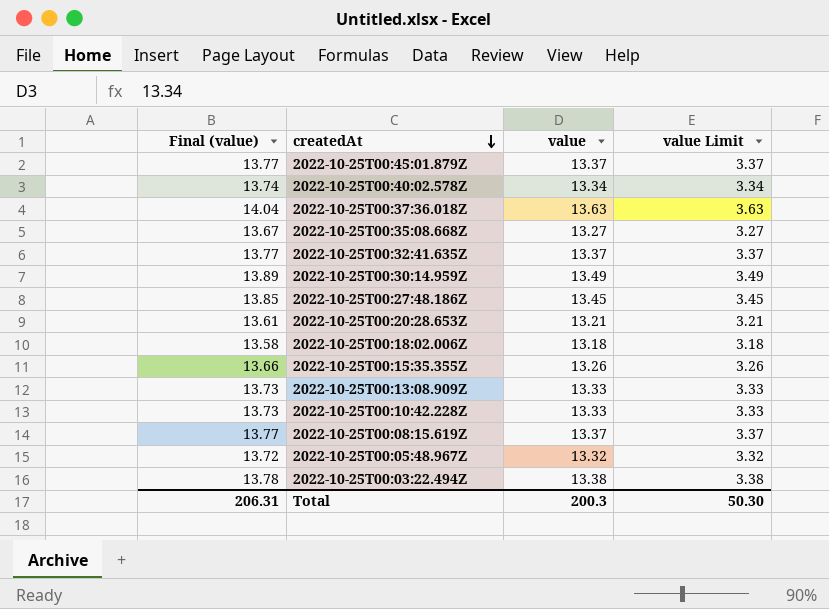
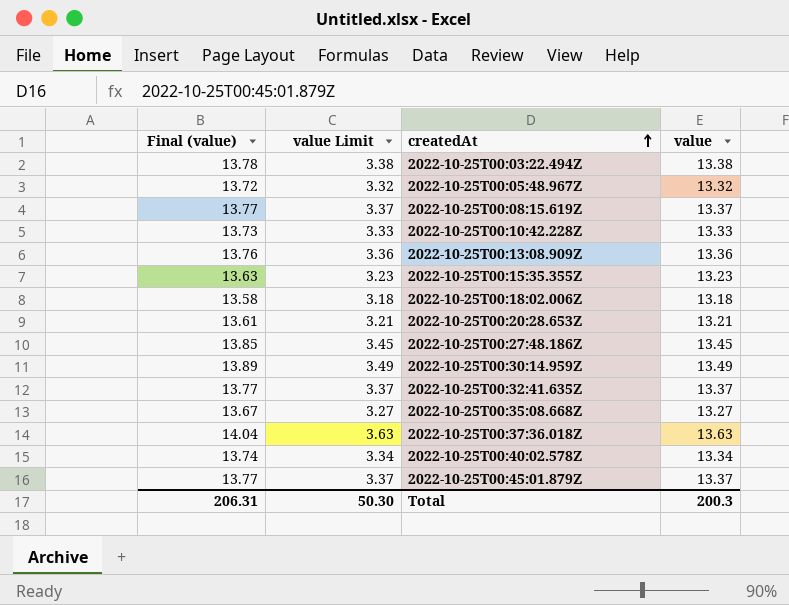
row order: createdAt descending -> createdAt ascending
column value Limit | position: 4 -> 2
2022-10-25T00:13:08.909Z | Final (value): 13.73 -> 13.76
2022-10-25T00:13:08.909Z | value Limit: 3.33 -> 3.36
2022-10-25T00:13:08.909Z | value: 13.33 -> 13.36
2022-10-25T00:15:35.355Z | Final (value): 13.66 -> 13.63
2022-10-25T00:15:35.355Z | value Limit: 3.26 -> 3.23
2022-10-25T00:15:35.355Z | value: 13.26 -> 13.23

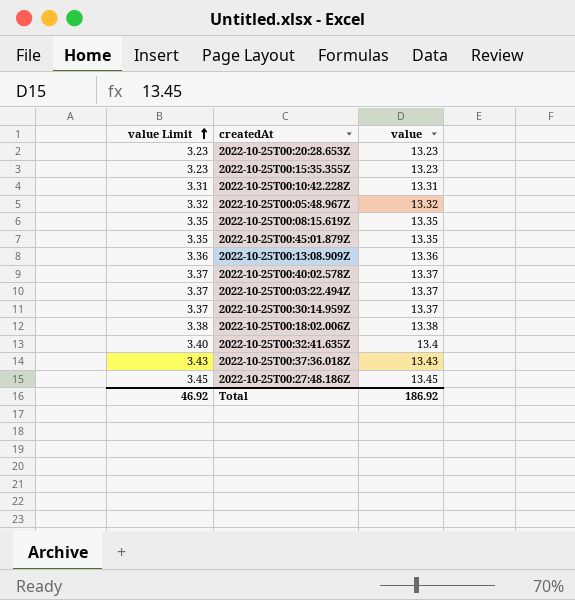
row order: createdAt ascending -> value Limit ascending
column Final (value) | formula: [value] * 1.03 -> none
row 2022-10-25T00:35:08.668Z: 13.67 | 3.27 | 13.27 -> none
2022-10-25T00:20:28.653Z | value Limit: 3.21 -> 3.23
2022-10-25T00:20:28.653Z | value: 13.21 -> 13.23
2022-10-25T00:10:42.228Z | value Limit: 3.33 -> 3.31
2022-10-25T00:10:42.228Z | value: 13.33 -> 13.31
2022-10-25T00:08:15.619Z | value Limit: 3.37 -> 3.35
2022-10-25T00:08:15.619Z | value: 13.37 -> 13.35
2022-10-25T00:45:01.879Z | value Limit: 3.37 -> 3.35
2022-10-25T00:45:01.879Z | value: 13.37 -> 13.35
2022-10-25T00:40:02.578Z | value Limit: 3.34 -> 3.37
2022-10-25T00:40:02.578Z | value: 13.34 -> 13.37
2022-10-25T00:03:22.494Z | value Limit: 3.38 -> 3.37
2022-10-25T00:03:22.494Z | value: 13.38 -> 13.37
2022-10-25T00:30:14.959Z | value Limit: 3.49 -> 3.37
2022-10-25T00:30:14.959Z | value: 13.49 -> 13.37
2022-10-25T00:18:02.006Z | value Limit: 3.18 -> 3.38
2022-10-25T00:18:02.006Z | value: 13.18 -> 13.38
2022-10-25T00:32:41.635Z | value Limit: 3.37 -> 3.40
2022-10-25T00:32:41.635Z | value: 13.37 -> 13.4
2022-10-25T00:37:36.018Z | value Limit: 3.63 -> 3.43
2022-10-25T00:37:36.018Z | value: 13.63 -> 13.43
Total | value Limit: 50.30 -> 46.92
Total | value: 200.3 -> 186.92

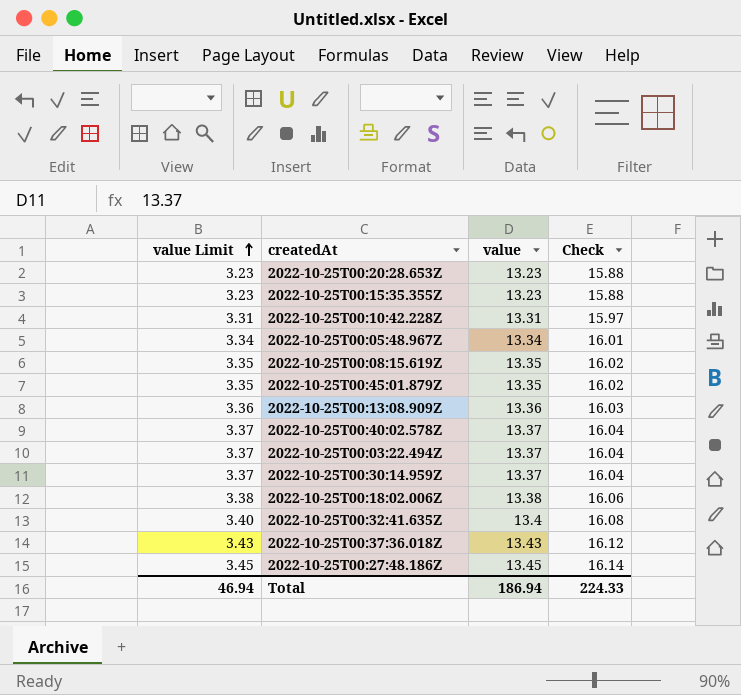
column Check | formula: none -> [value] * 1.2
2022-10-25T00:05:48.967Z | value Limit: 3.32 -> 3.34
2022-10-25T00:05:48.967Z | value: 13.32 -> 13.34
Total | value Limit: 46.92 -> 46.94
Total | value: 186.92 -> 186.94

